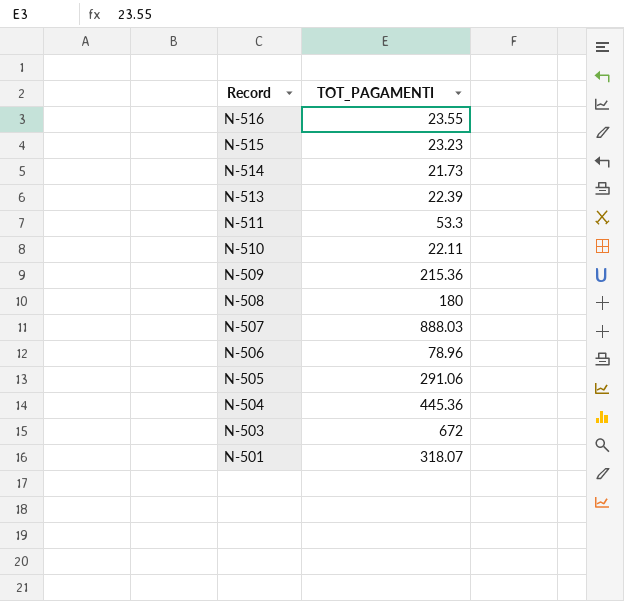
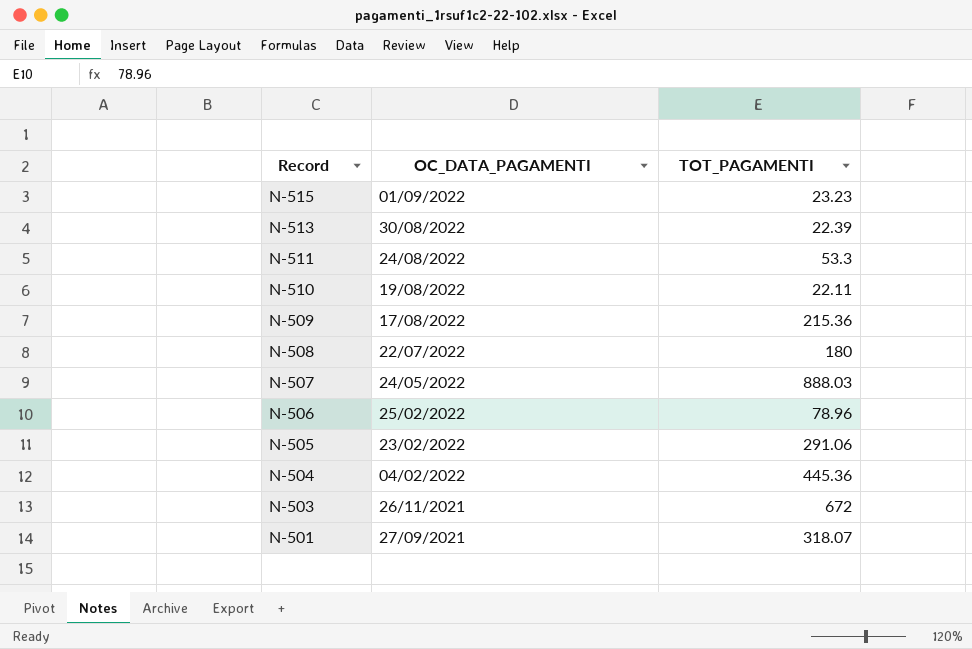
column OC_DATA_PAGAMENTI | position: none -> 2
row N-516: 23.55 -> none
row N-514: 21.73 -> none

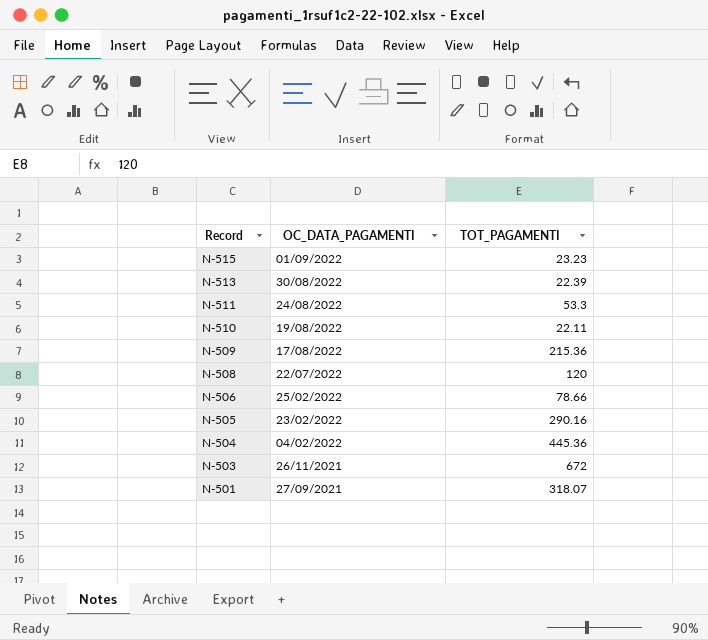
row N-507: 24/05/2022 | 888.03 -> none
N-508 | TOT_PAGAMENTI: 180 -> 120
N-506 | TOT_PAGAMENTI: 78.96 -> 78.66
N-505 | TOT_PAGAMENTI: 291.06 -> 290.16

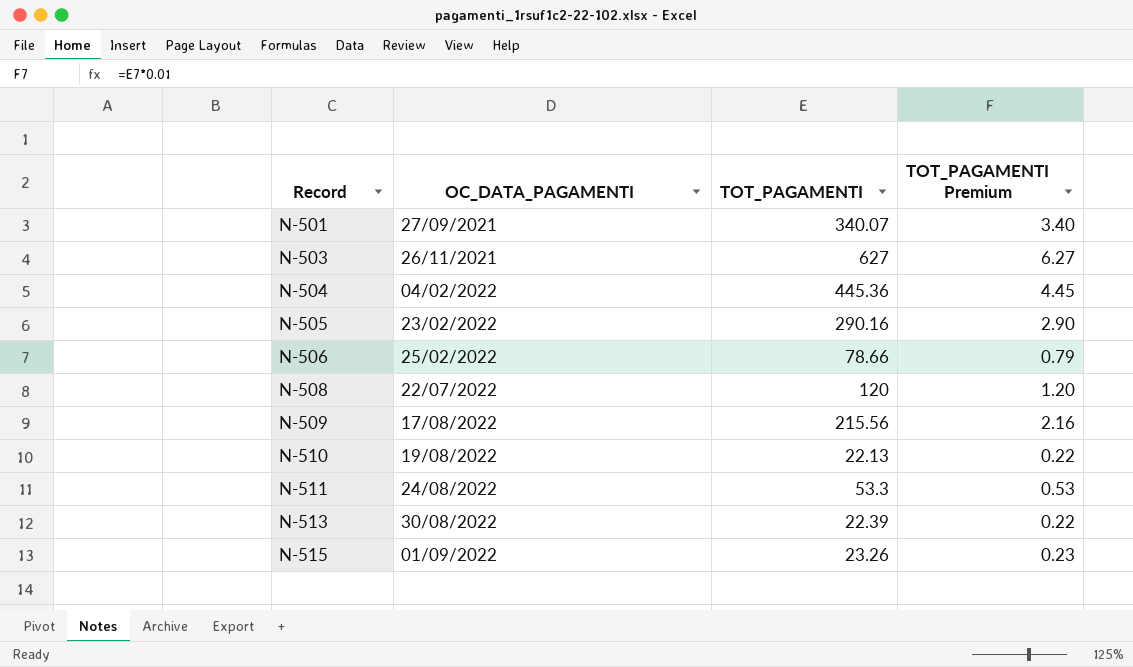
row order: Record descending -> Record ascending
column TOT_PAGAMENTI Premium | formula: none -> [TOT_PAGAMENTI] * 0.01
N-501 | TOT_PAGAMENTI: 318.07 -> 340.07
N-503 | TOT_PAGAMENTI: 672 -> 627
N-509 | TOT_PAGAMENTI: 215.36 -> 215.56
N-510 | TOT_PAGAMENTI: 22.11 -> 22.13
N-515 | TOT_PAGAMENTI: 23.23 -> 23.26

